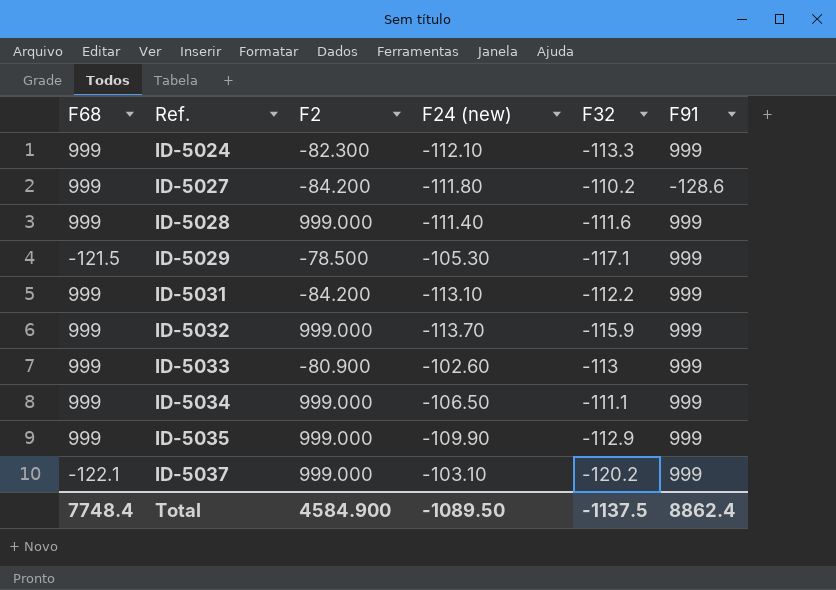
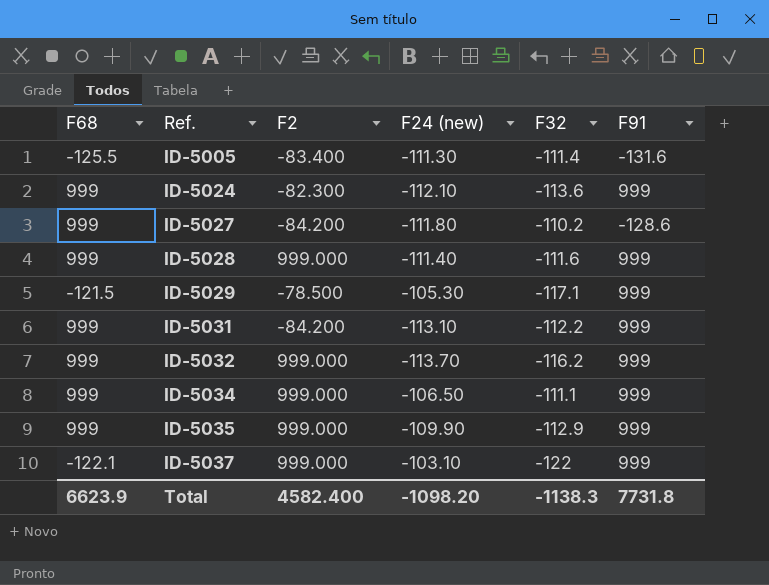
row ID-5033: 999 | -80.900 | -102.60 | -113 | 999 -> none
row ID-5005: none -> -125.5 | -83.400 | -111.30 | -111.4 | -131.6
ID-5024 | F32: -113.3 -> -113.6
ID-5032 | F32: -115.9 -> -116.2
ID-5037 | F32: -120.2 -> -122
Total | F68: 7748.4 -> 6623.9
Total | F2: 4584.900 -> 4582.400
Total | F24 (new): -1089.50 -> -1098.20
Total | F32: -1137.5 -> -1138.3
Total | F91: 8862.4 -> 7731.8

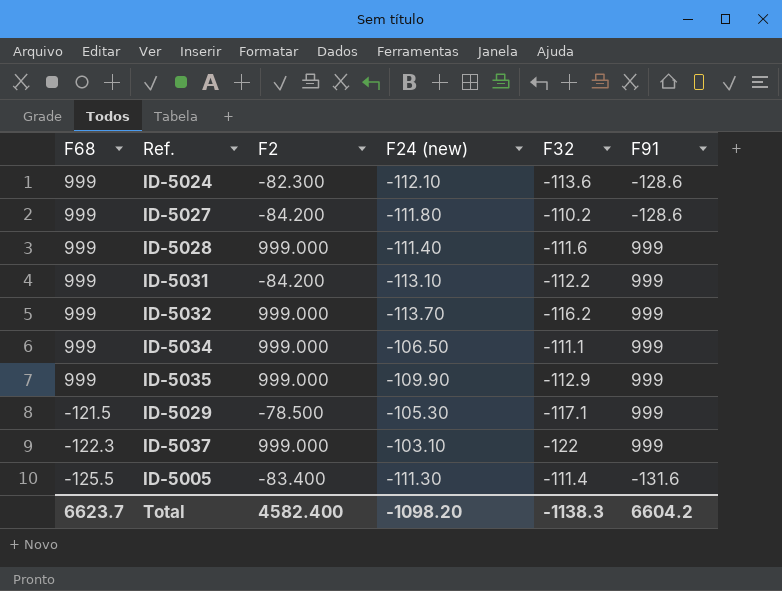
row order: Ref. ascending -> F68 descending
ID-5024 | F91: 999 -> -128.6
ID-5037 | F68: -122.1 -> -122.3
Total | F68: 6623.9 -> 6623.7
Total | F91: 7731.8 -> 6604.2

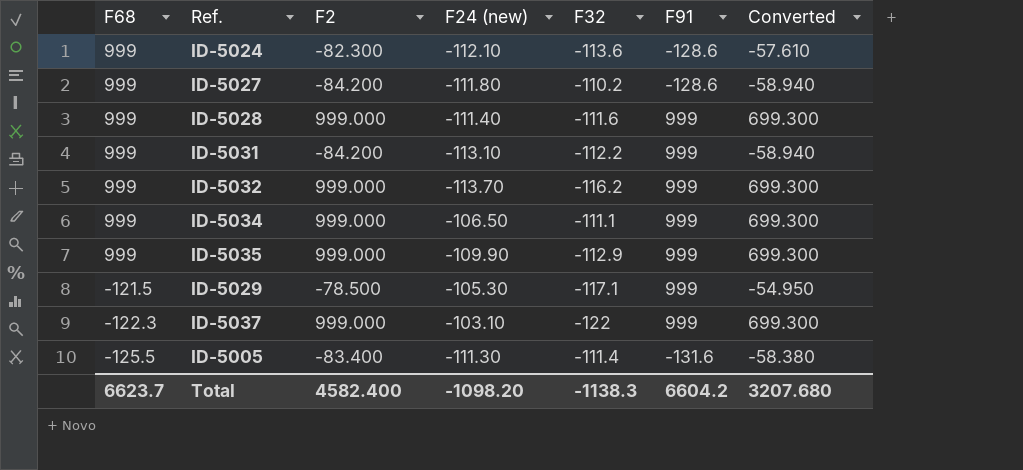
column Converted | formula: none -> [F2] * 0.7

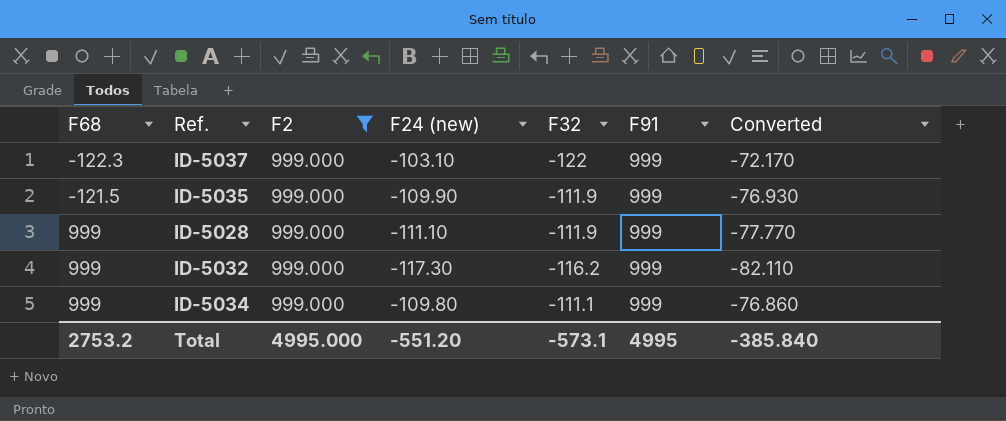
filter: none -> F2 = 999.000
row order: F68 descending -> F68 ascending
column Converted | formula: [F2] * 0.7 -> [F24 (new)] * 0.7
ID-5035 | F68: 999 -> -121.5
ID-5035 | F32: -112.9 -> -111.9
ID-5028 | F24 (new): -111.40 -> -111.10
ID-5028 | F32: -111.6 -> -111.9
ID-5032 | F24 (new): -113.70 -> -117.30
ID-5034 | F24 (new): -106.50 -> -109.80
Total | F68: 6623.7 -> 2753.2
Total | F2: 4582.400 -> 4995.000
Total | F24 (new): -1098.20 -> -551.20
Total | F32: -1138.3 -> -573.1
Total | F91: 6604.2 -> 4995
Total | Converted: 3207.680 -> -385.840

